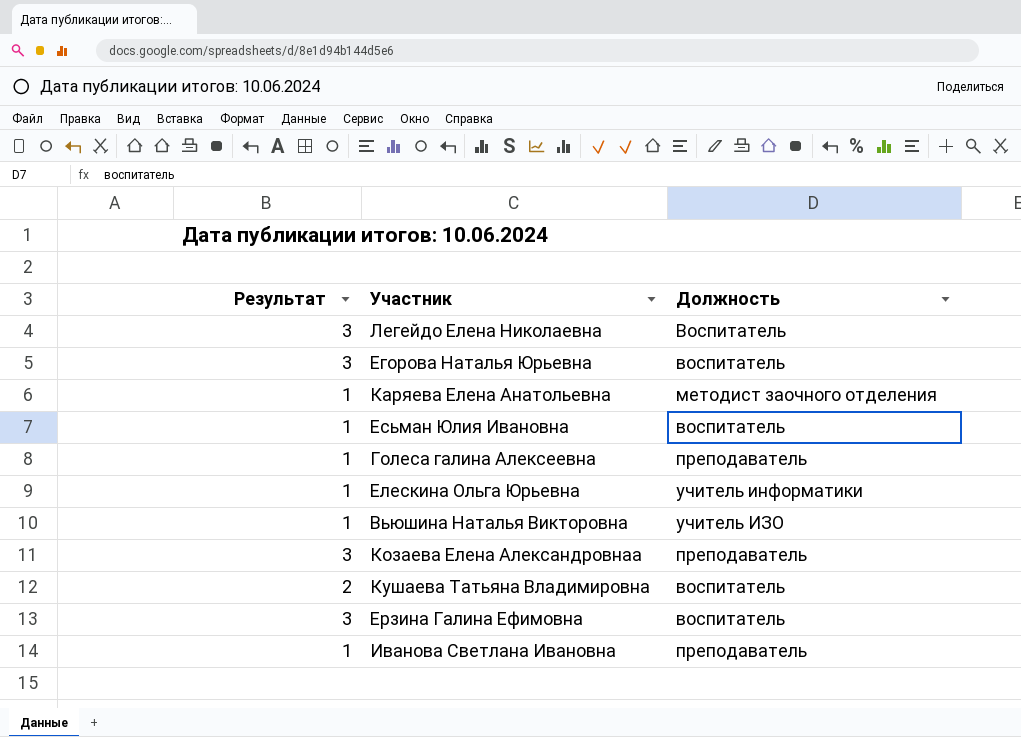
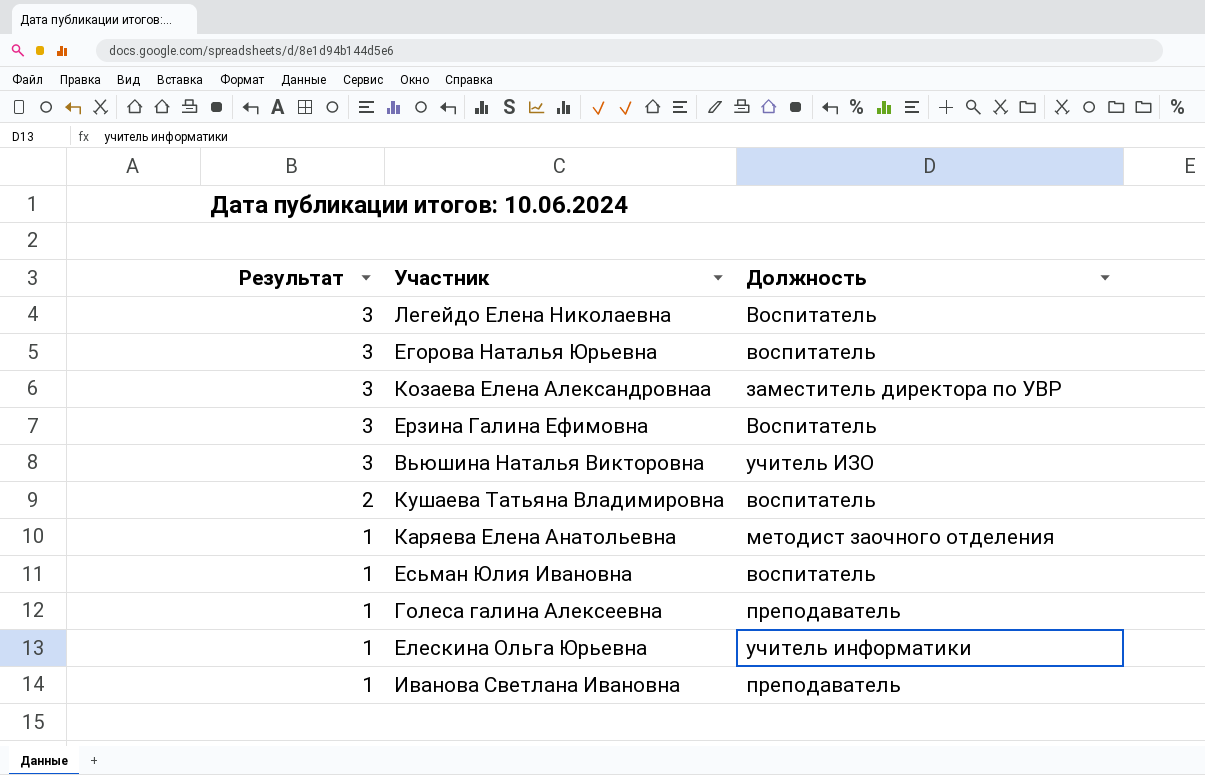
row order: none -> Результат descending
Козаева Елена Александровнаа | Должность: преподаватель -> заместитель директора по УВР
Ерзина Галина Ефимовна | Должность: воспитатель -> Воспитатель
Вьюшина Наталья Викторовна | Результат: 1 -> 3

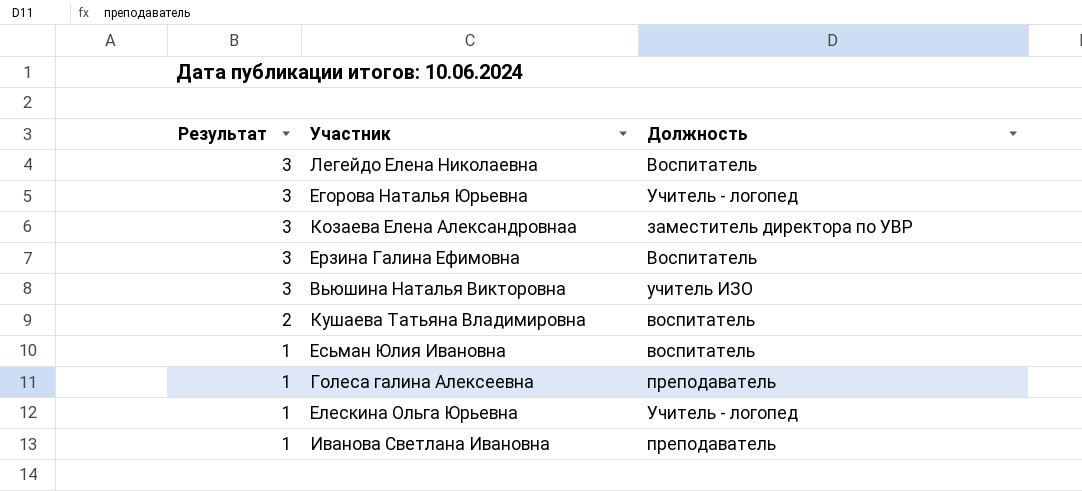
row Каряева Елена Анатольевна: 1 | методист заочного отделения -> none
Егорова Наталья Юрьевна | Должность: воспитатель -> Учитель - логопед
Елескина Ольга Юрьевна | Должность: учитель информатики -> Учитель - логопед

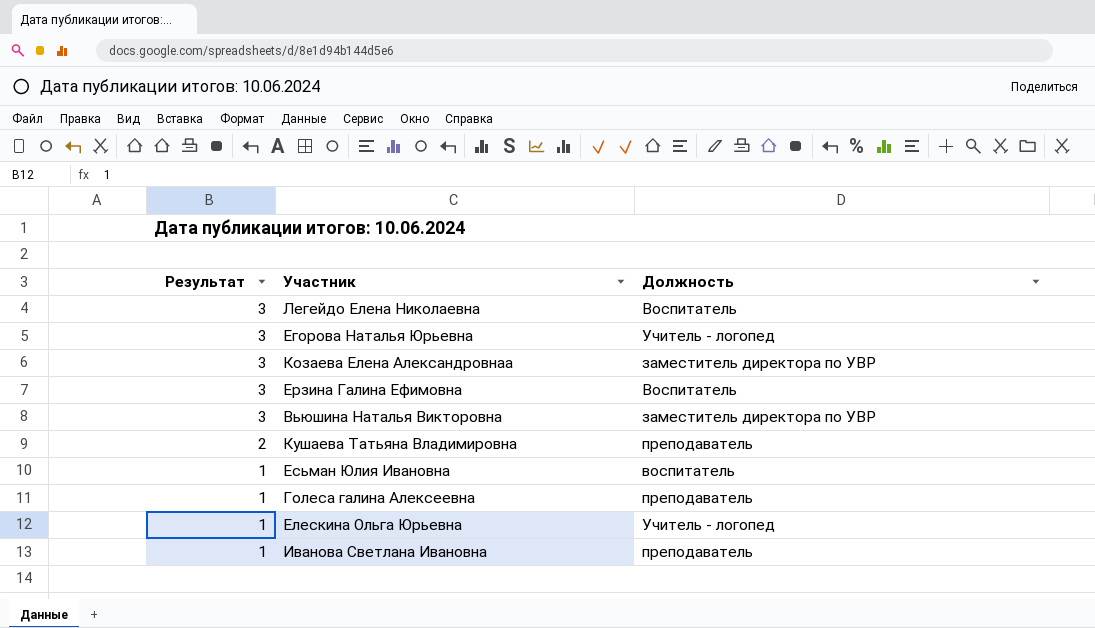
Вьюшина Наталья Викторовна | Должность: учитель ИЗО -> заместитель директора по УВР
Кушаева Татьяна Владимировна | Должность: воспитатель -> преподаватель

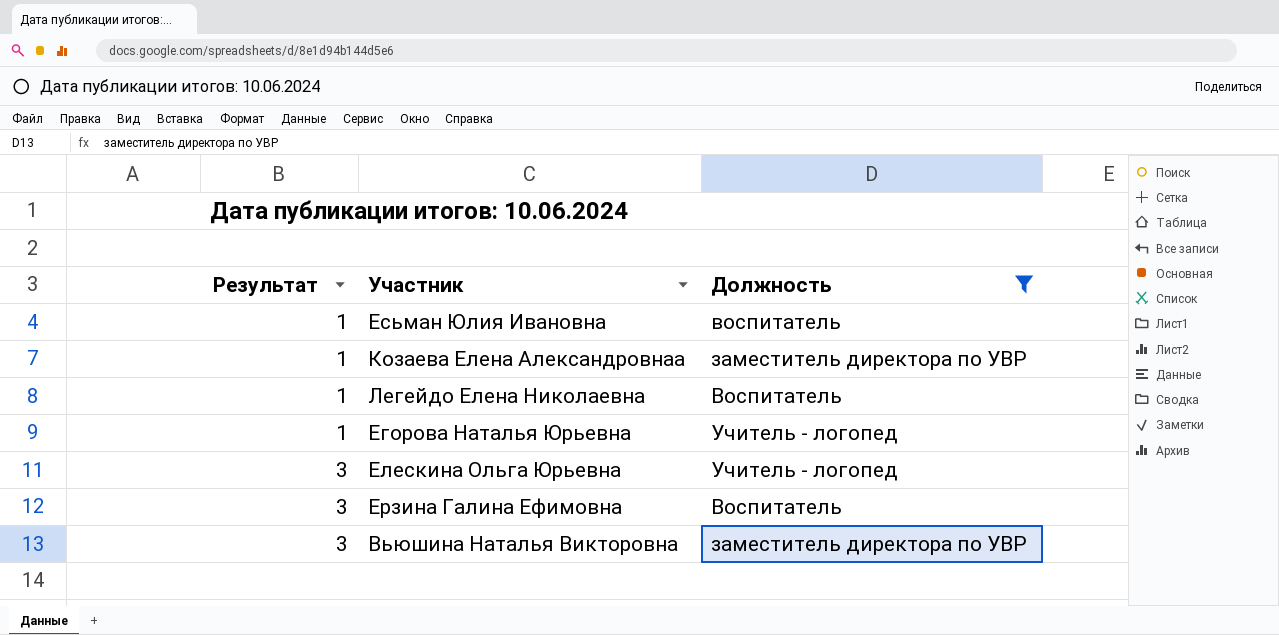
filter: none -> Должность != преподаватель
row order: Результат descending -> Результат ascending
Козаева Елена Александровнаа | Результат: 3 -> 1
Легейдо Елена Николаевна | Результат: 3 -> 1
Егорова Наталья Юрьевна | Результат: 3 -> 1
Елескина Ольга Юрьевна | Результат: 1 -> 3

